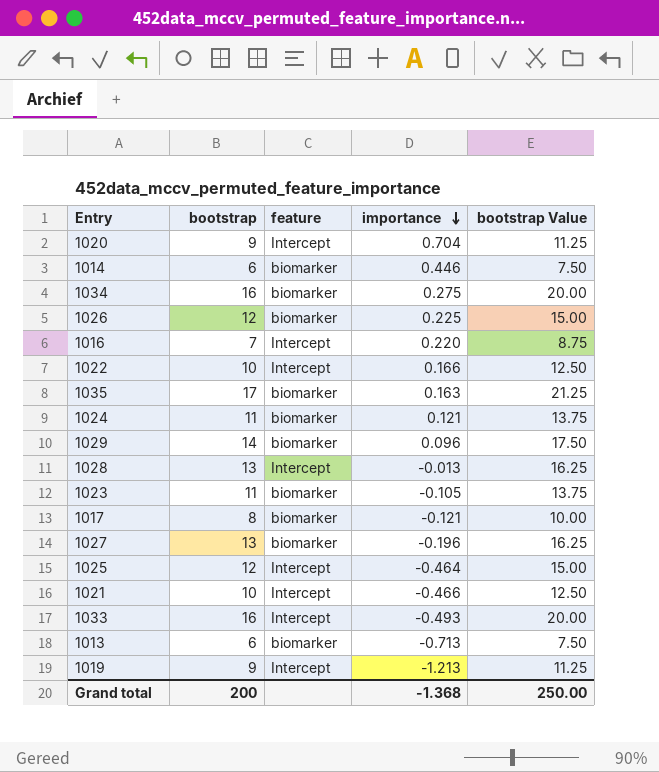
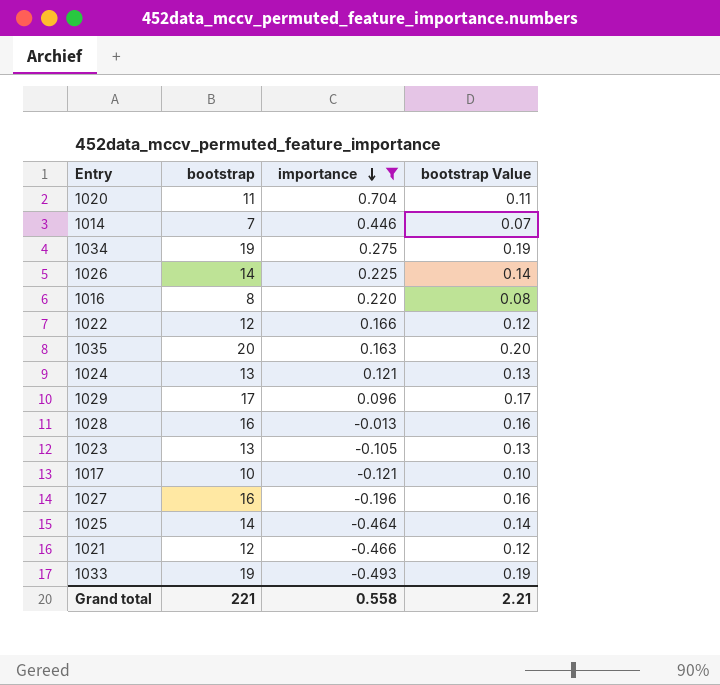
filter: none -> importance >= -0.493
column feature | position: 3 -> none
column bootstrap Value | formula: [bootstrap] * 1.25 -> [bootstrap] * 0.01
1020 | bootstrap: 9 -> 11
1014 | bootstrap: 6 -> 7
1034 | bootstrap: 16 -> 19
1026 | bootstrap: 12 -> 14
1016 | bootstrap: 7 -> 8
1022 | bootstrap: 10 -> 12
1035 | bootstrap: 17 -> 20
1024 | bootstrap: 11 -> 13
1029 | bootstrap: 14 -> 17
1028 | bootstrap: 13 -> 16
1023 | bootstrap: 11 -> 13
1017 | bootstrap: 8 -> 10
1027 | bootstrap: 13 -> 16
1025 | bootstrap: 12 -> 14
1021 | bootstrap: 10 -> 12
1033 | bootstrap: 16 -> 19
Grand total | bootstrap: 200 -> 221
Grand total | importance: -1.368 -> 0.558
Grand total | bootstrap Value: 250.00 -> 2.21

